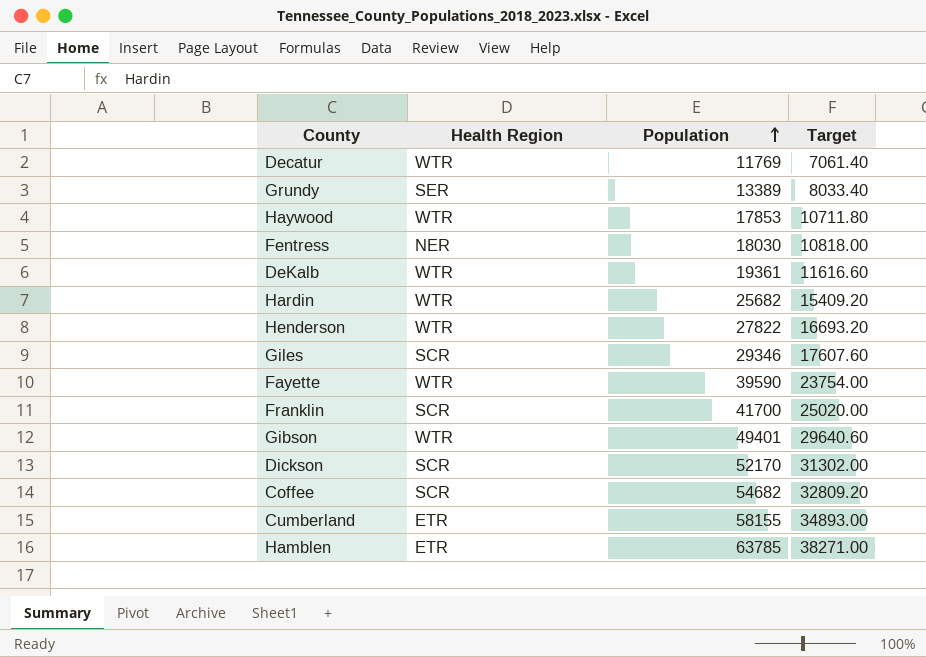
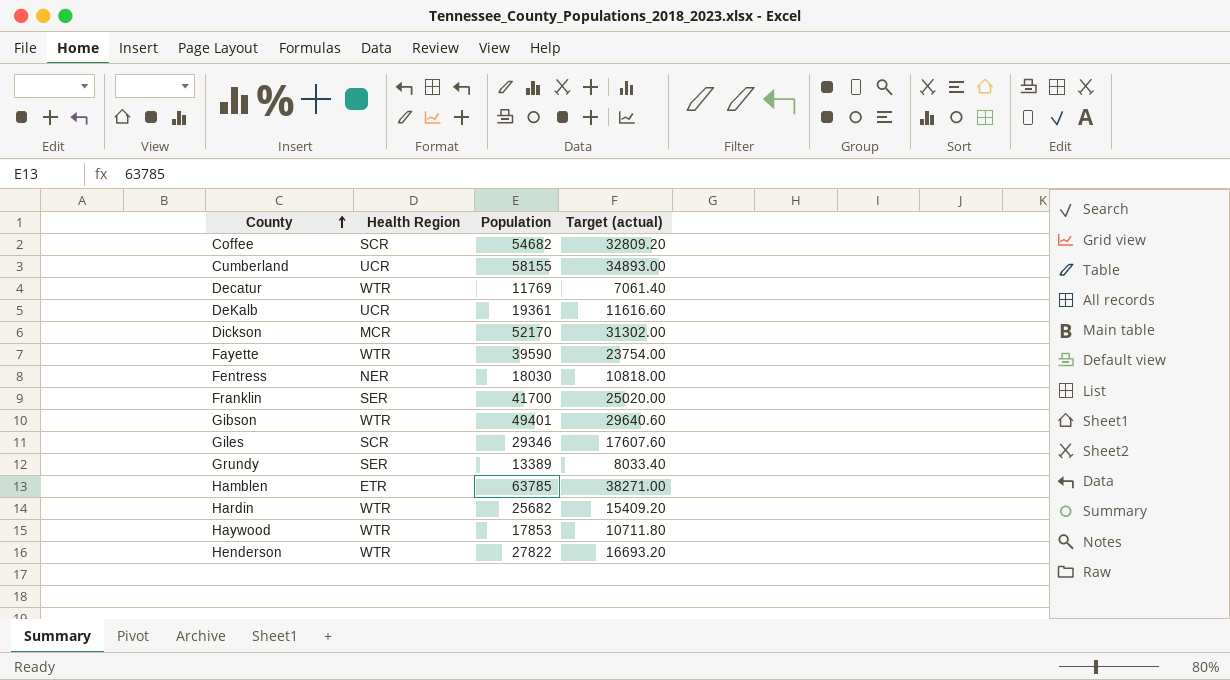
row order: Population ascending -> County ascending
column name: Target -> Target (actual)
Cumberland | Health Region: ETR -> UCR
DeKalb | Health Region: WTR -> UCR
Dickson | Health Region: SCR -> MCR
Franklin | Health Region: SCR -> SER

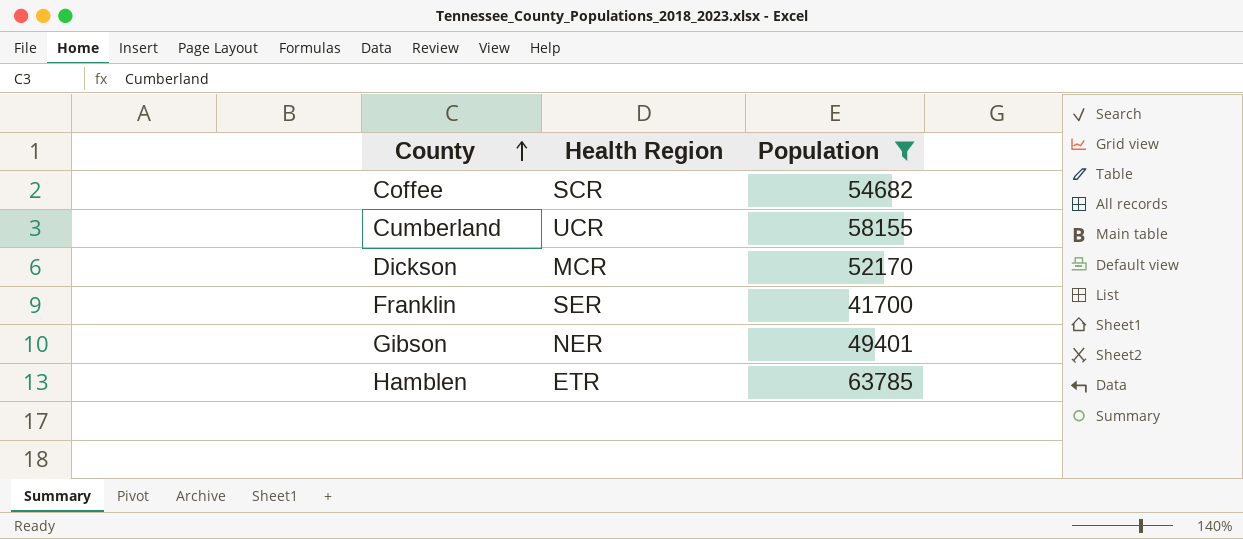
filter: none -> Population >= 41700
column Target (actual) | formula: [Population] * 0.6 -> none
Gibson | Health Region: WTR -> NER

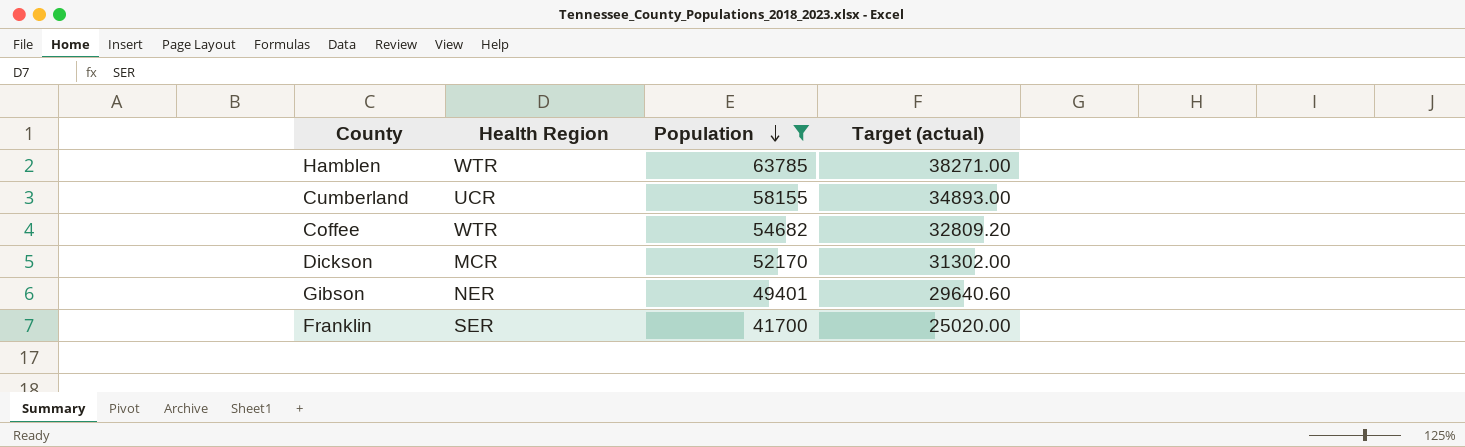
row order: County ascending -> Population descending
column Target (actual) | formula: none -> [Population] * 0.6
Hamblen | Health Region: ETR -> WTR
Coffee | Health Region: SCR -> WTR

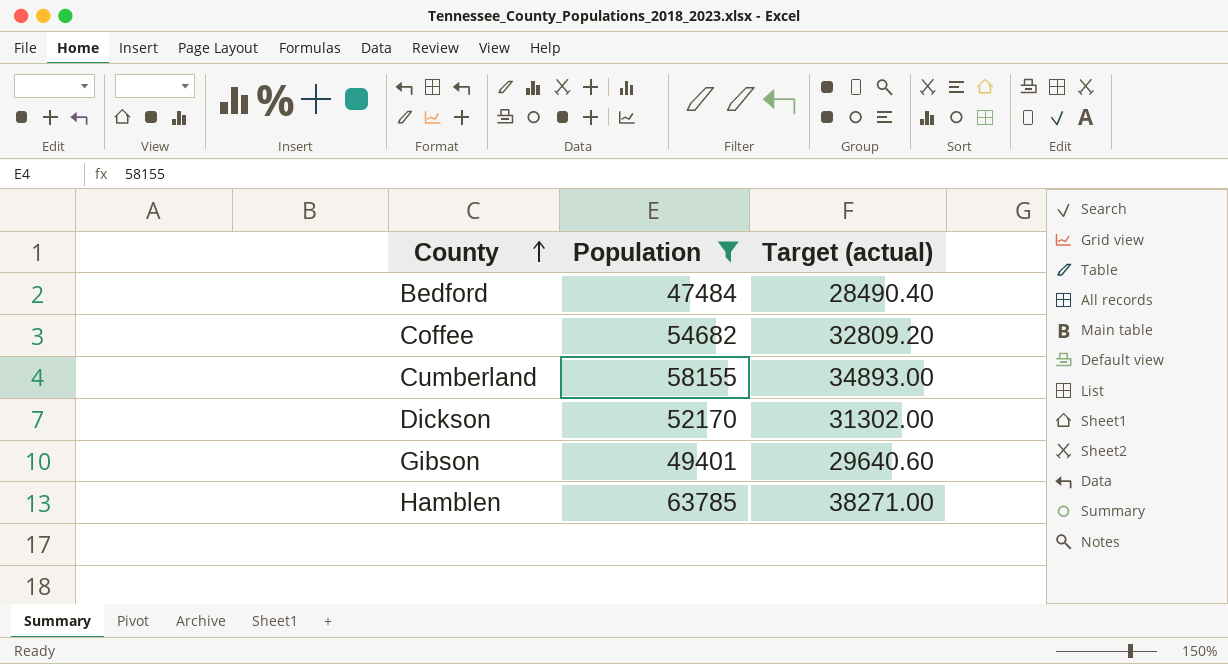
row order: Population descending -> County ascending
column Health Region | position: 2 -> none
row Franklin: SER | 41700 | 25020.00 -> none
row Bedford: none -> 47484 | 28490.40

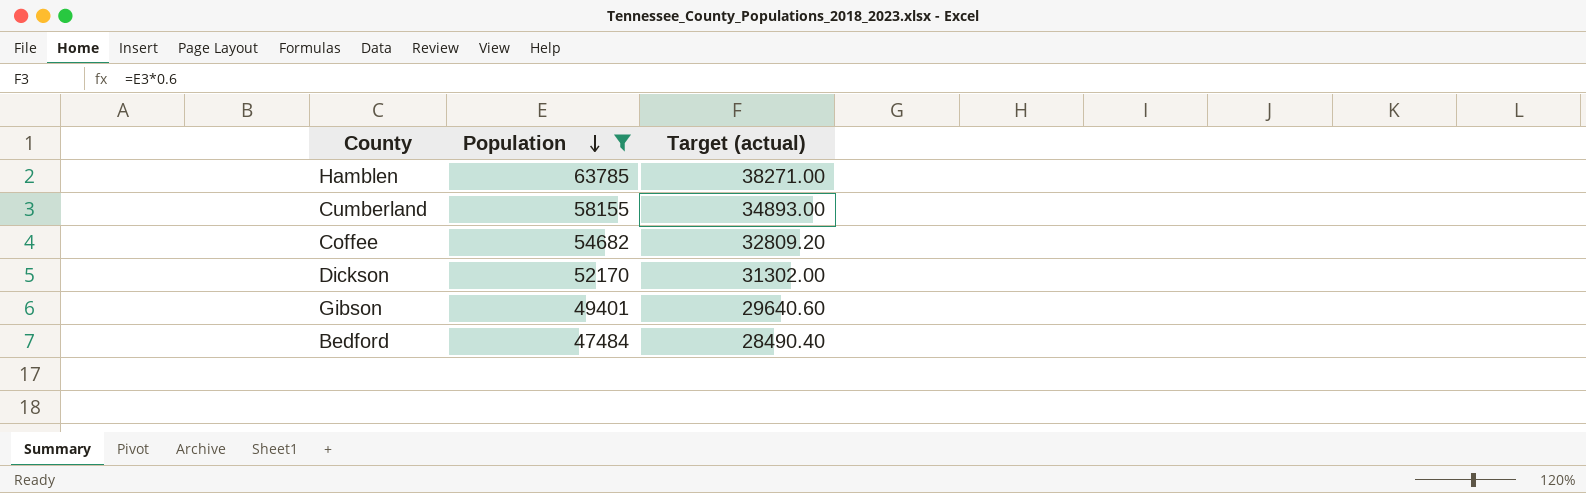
row order: County ascending -> Population descending

